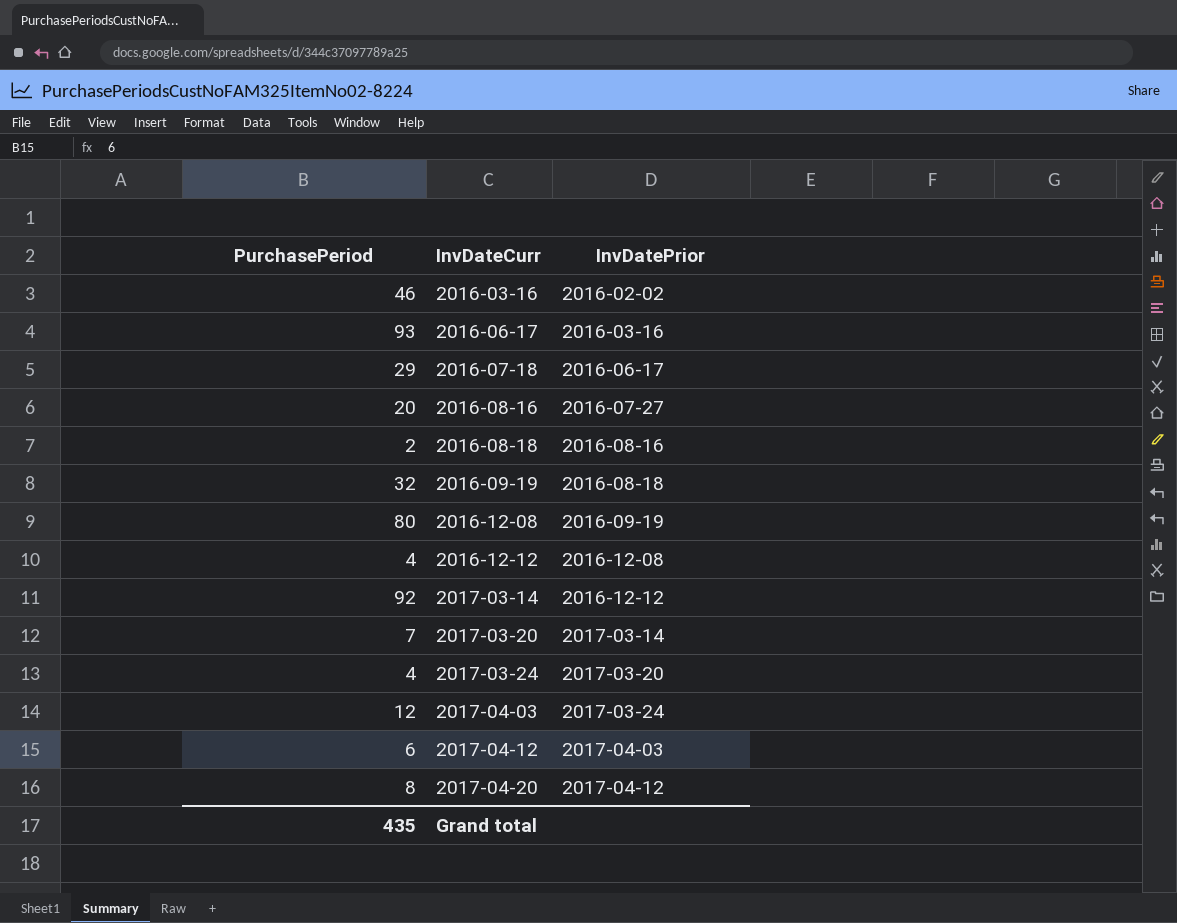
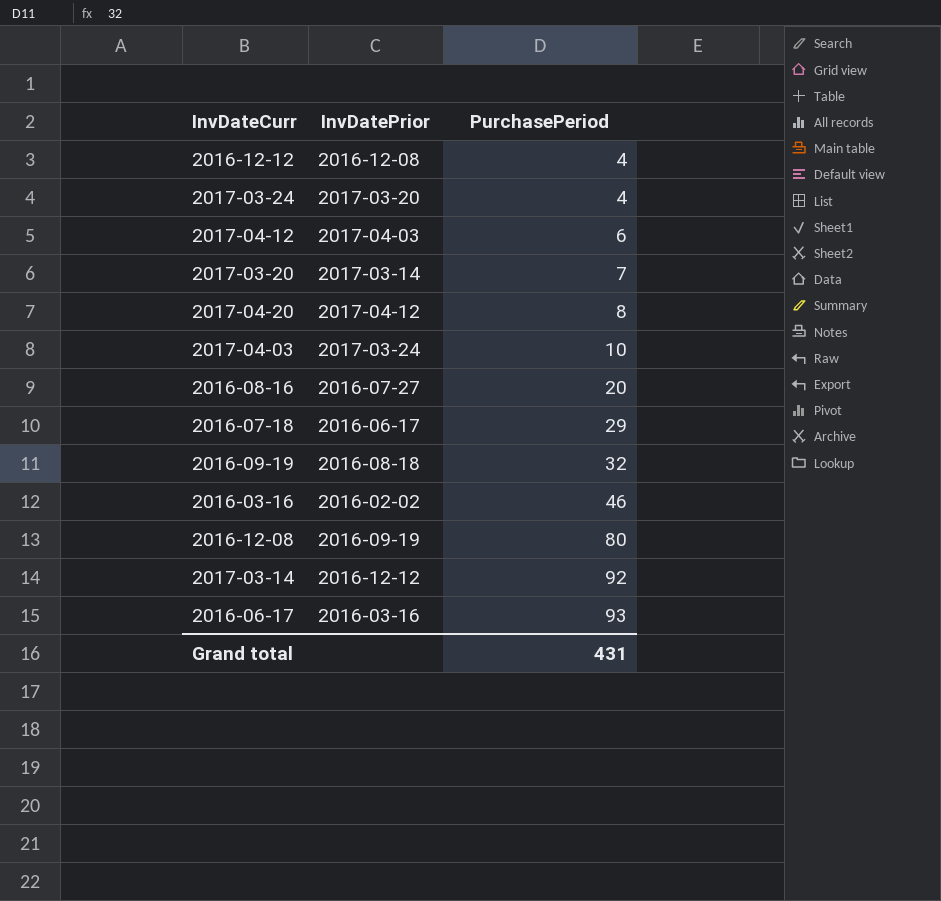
row order: InvDateCurr ascending -> PurchasePeriod ascending
column PurchasePeriod | position: 1 -> 3
row 2016-08-18: 2 | 2016-08-16 -> none
2017-04-03 | PurchasePeriod: 12 -> 10
Grand total | PurchasePeriod: 435 -> 431

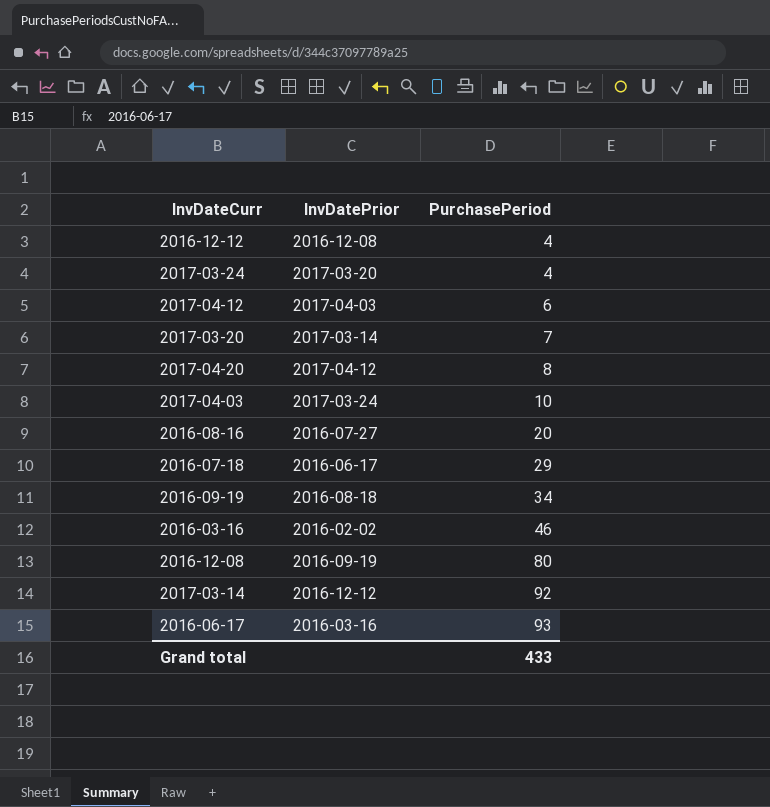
2016-09-19 | PurchasePeriod: 32 -> 34
Grand total | PurchasePeriod: 431 -> 433

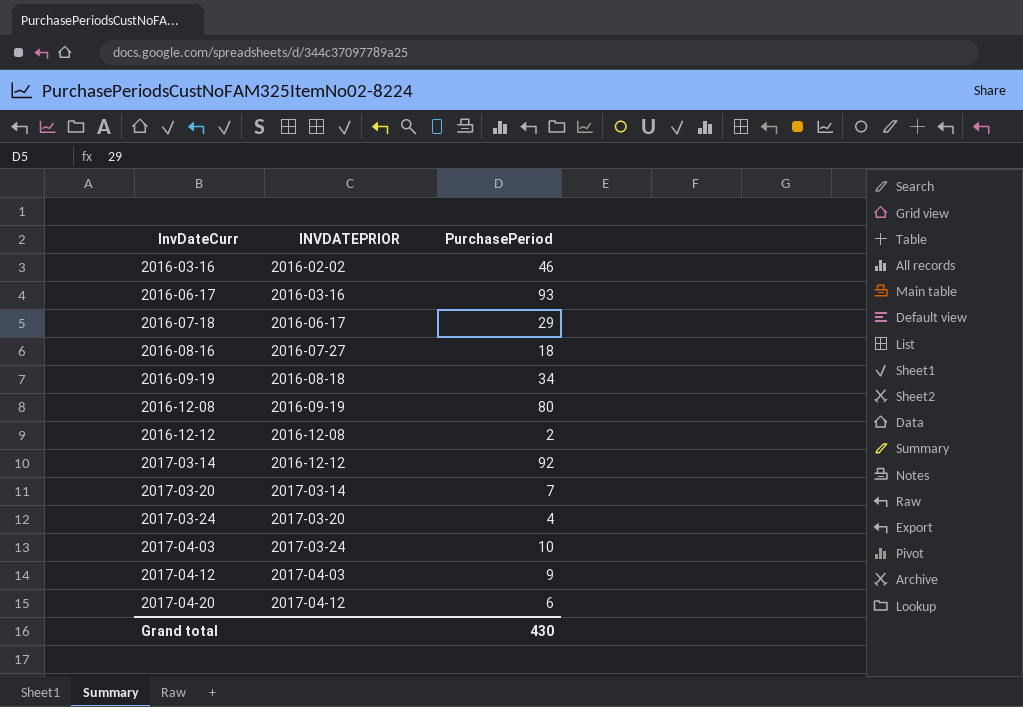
row order: PurchasePeriod ascending -> InvDateCurr ascending
column name: InvDatePrior -> INVDATEPRIOR
2016-08-16 | PurchasePeriod: 20 -> 18
2016-12-12 | PurchasePeriod: 4 -> 2
2017-04-12 | PurchasePeriod: 6 -> 9
2017-04-20 | PurchasePeriod: 8 -> 6
Grand total | PurchasePeriod: 433 -> 430

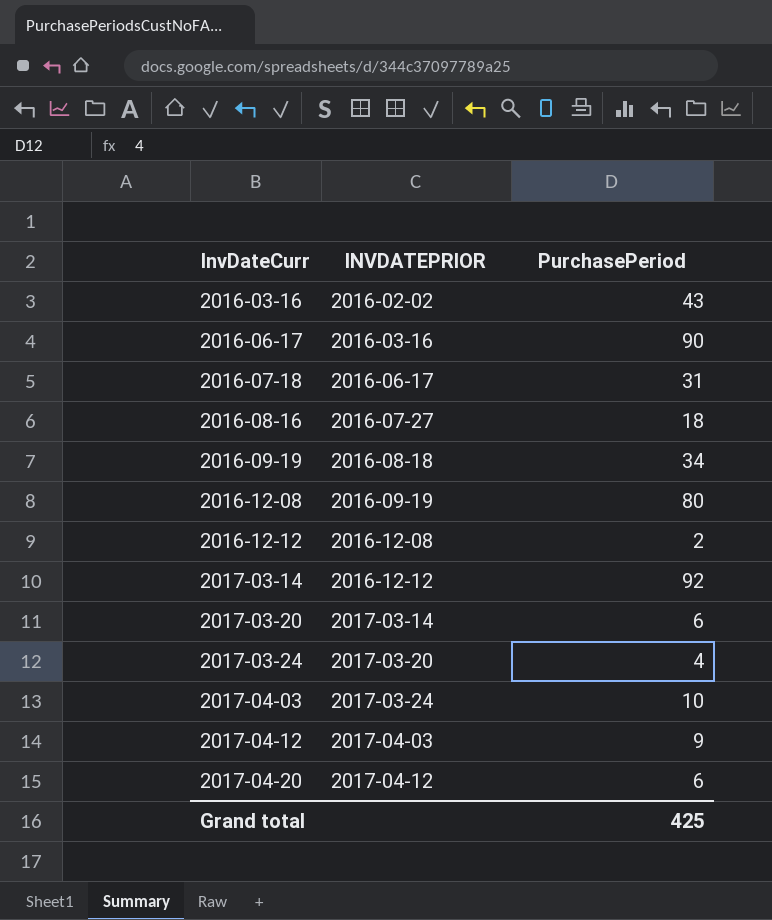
2016-03-16 | PurchasePeriod: 46 -> 43
2016-06-17 | PurchasePeriod: 93 -> 90
2016-07-18 | PurchasePeriod: 29 -> 31
2017-03-20 | PurchasePeriod: 7 -> 6
Grand total | PurchasePeriod: 430 -> 425

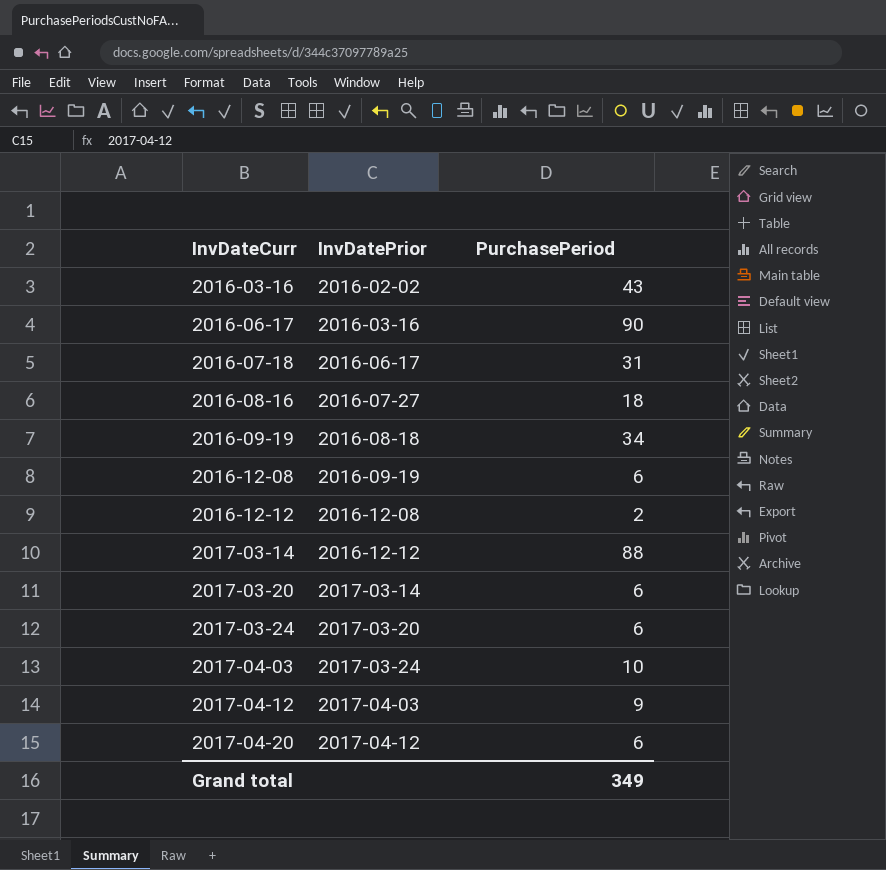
column name: INVDATEPRIOR -> InvDatePrior
2016-12-08 | PurchasePeriod: 80 -> 6
2017-03-14 | PurchasePeriod: 92 -> 88
2017-03-24 | PurchasePeriod: 4 -> 6
Grand total | PurchasePeriod: 425 -> 349

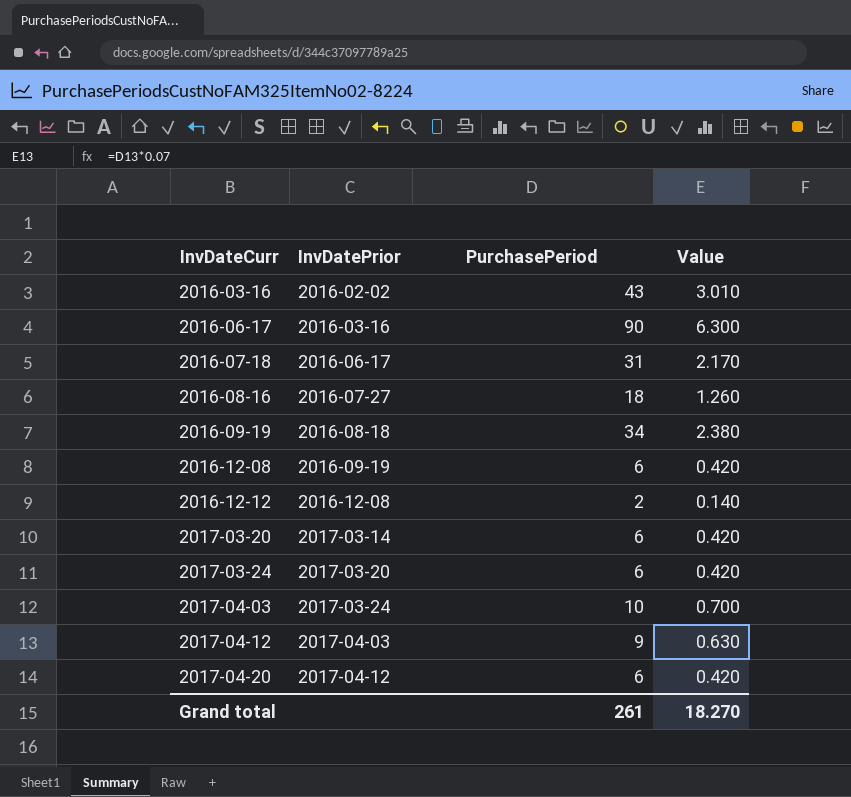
column Value | formula: none -> [PurchasePeriod] * 0.07
row 2017-03-14: 2016-12-12 | 88 -> none
Grand total | PurchasePeriod: 349 -> 261

